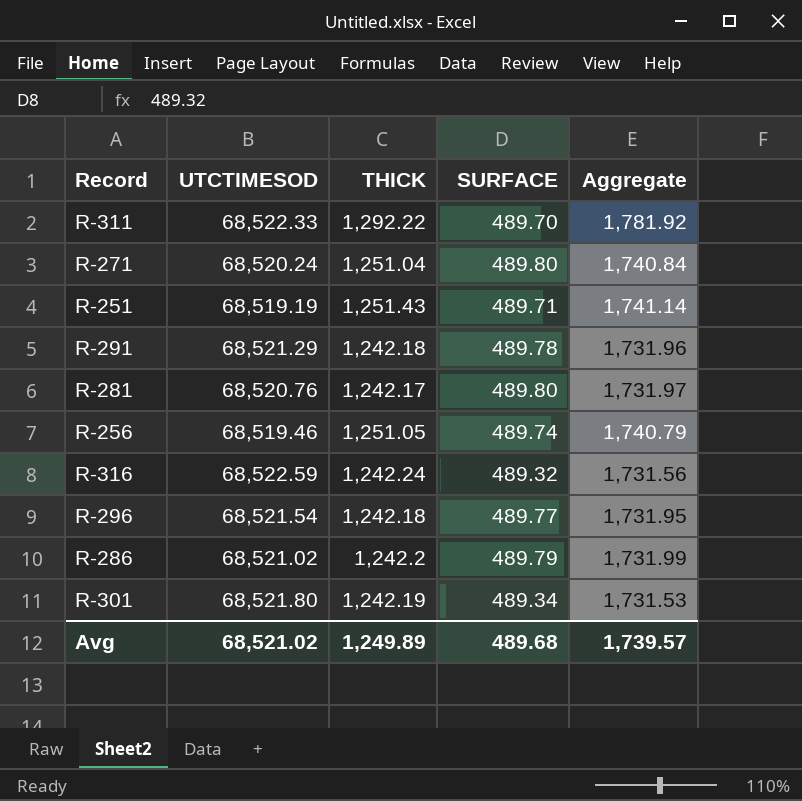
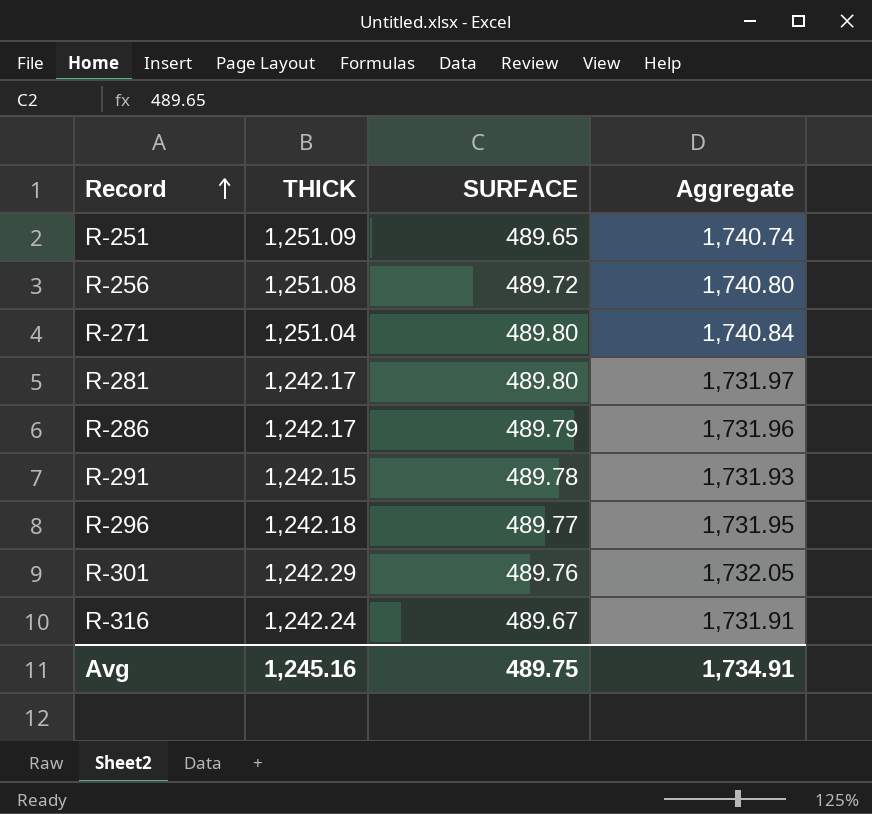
row order: none -> Record ascending
column UTCTIMESOD | position: 2 -> none
row R-311: 68,522.33 | 1,292.22 | 489.70 | 1,781.92 -> none
R-251 | THICK: 1,251.43 -> 1,251.09
R-251 | SURFACE: 489.71 -> 489.65
R-251 | Aggregate: 1,741.14 -> 1,740.74
R-256 | THICK: 1,251.05 -> 1,251.08
R-256 | SURFACE: 489.74 -> 489.72
R-256 | Aggregate: 1,740.79 -> 1,740.80
R-286 | THICK: 1,242.2 -> 1,242.17
R-286 | Aggregate: 1,731.99 -> 1,731.96
R-291 | THICK: 1,242.18 -> 1,242.15
R-291 | Aggregate: 1,731.96 -> 1,731.93
R-301 | THICK: 1,242.19 -> 1,242.29
R-301 | SURFACE: 489.34 -> 489.76
R-301 | Aggregate: 1,731.53 -> 1,732.05
R-316 | SURFACE: 489.32 -> 489.67
R-316 | Aggregate: 1,731.56 -> 1,731.91
Avg | THICK: 1,249.89 -> 1,245.16
Avg | SURFACE: 489.68 -> 489.75
Avg | Aggregate: 1,739.57 -> 1,734.91

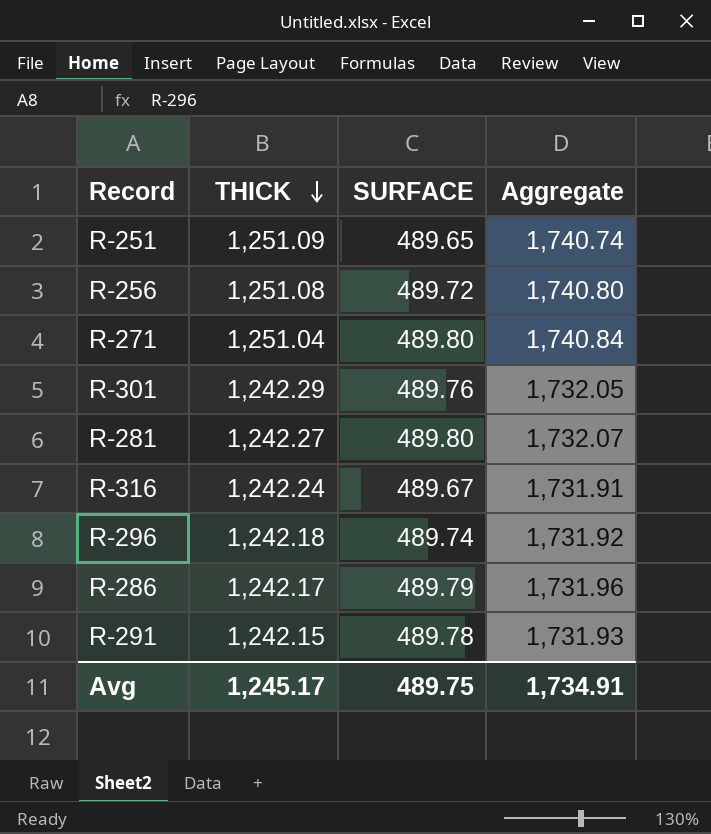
row order: Record ascending -> THICK descending
R-281 | THICK: 1,242.17 -> 1,242.27
R-281 | Aggregate: 1,731.97 -> 1,732.07
R-296 | SURFACE: 489.77 -> 489.74
R-296 | Aggregate: 1,731.95 -> 1,731.92
Avg | THICK: 1,245.16 -> 1,245.17

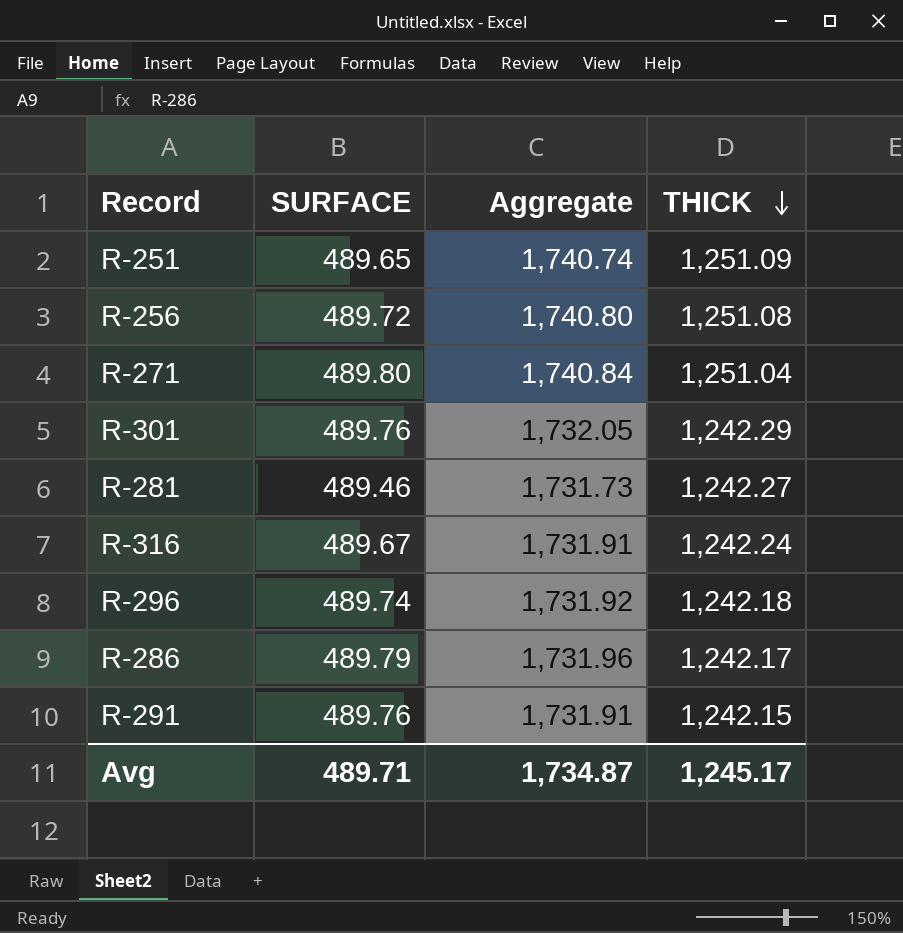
column THICK | position: 2 -> 4
R-281 | SURFACE: 489.80 -> 489.46
R-281 | Aggregate: 1,732.07 -> 1,731.73
R-291 | SURFACE: 489.78 -> 489.76
R-291 | Aggregate: 1,731.93 -> 1,731.91
Avg | SURFACE: 489.75 -> 489.71
Avg | Aggregate: 1,734.91 -> 1,734.87

